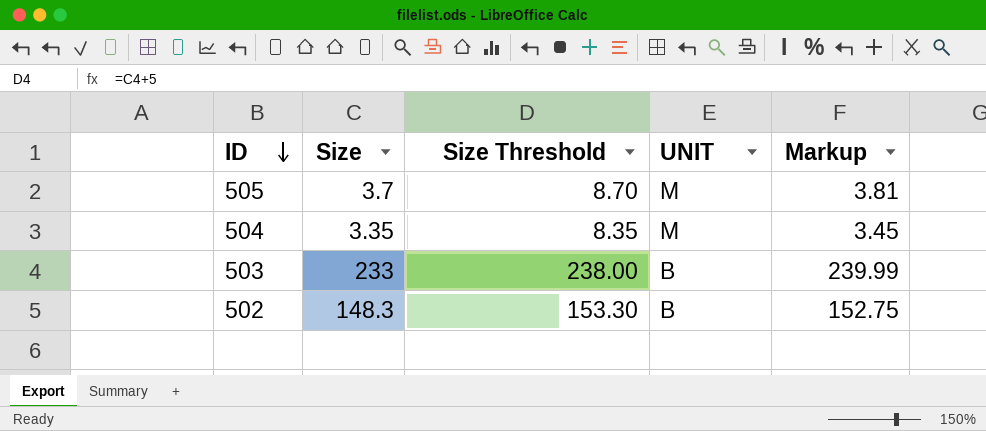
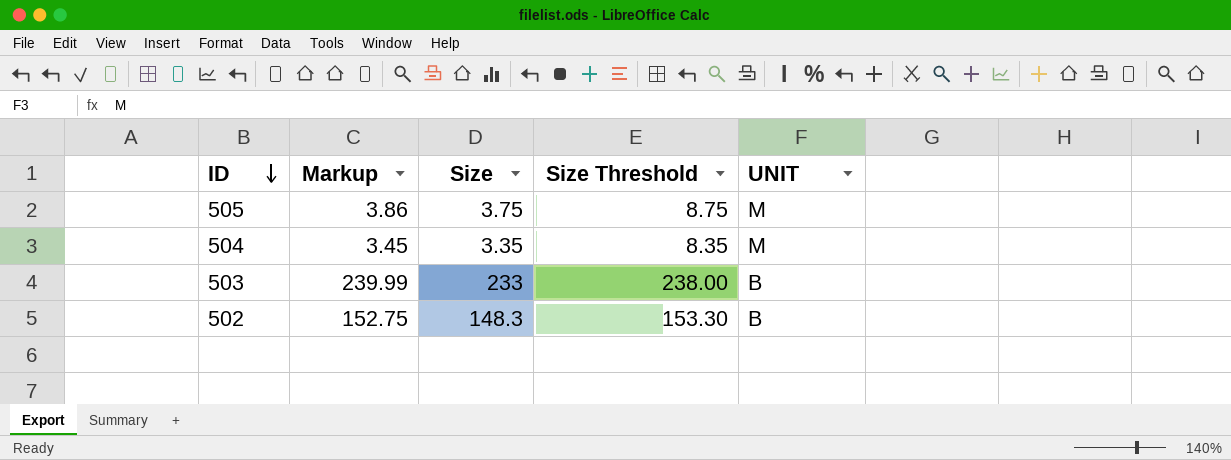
column Markup | position: 5 -> 2
505 | Markup: 3.81 -> 3.86
505 | Size: 3.7 -> 3.75
505 | Size Threshold: 8.70 -> 8.75

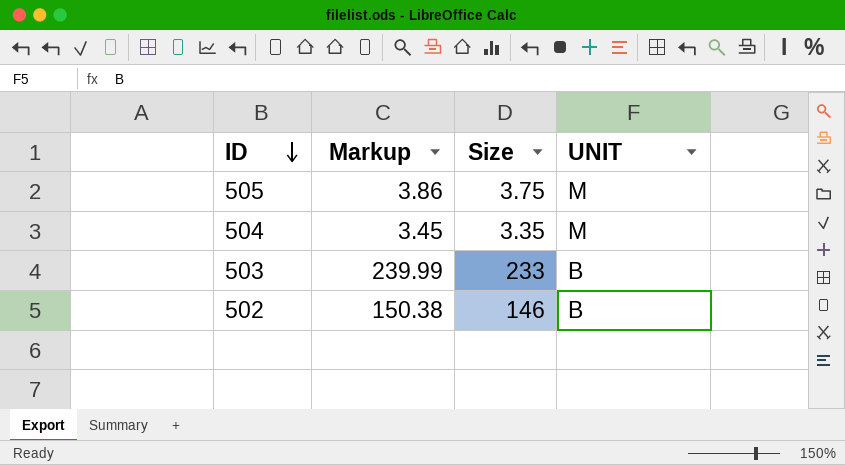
column Size Threshold | formula: [Size] + 5 -> none
502 | Markup: 152.75 -> 150.38
502 | Size: 148.3 -> 146

